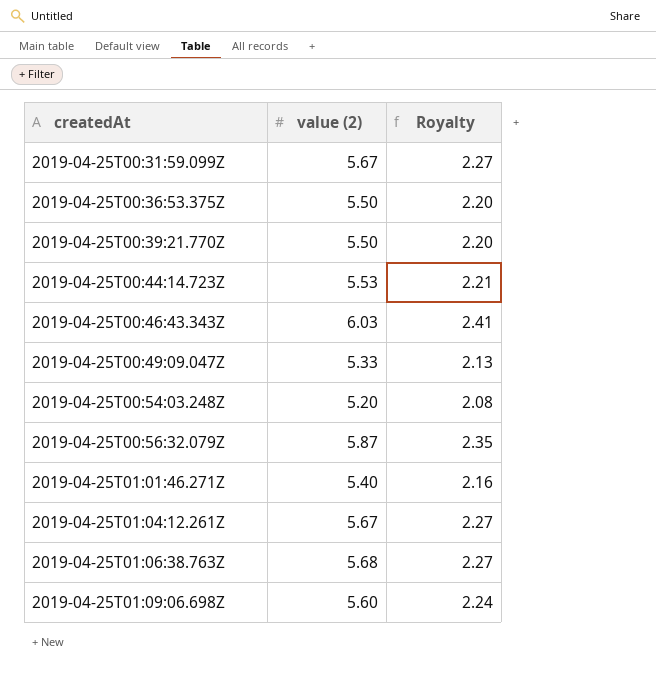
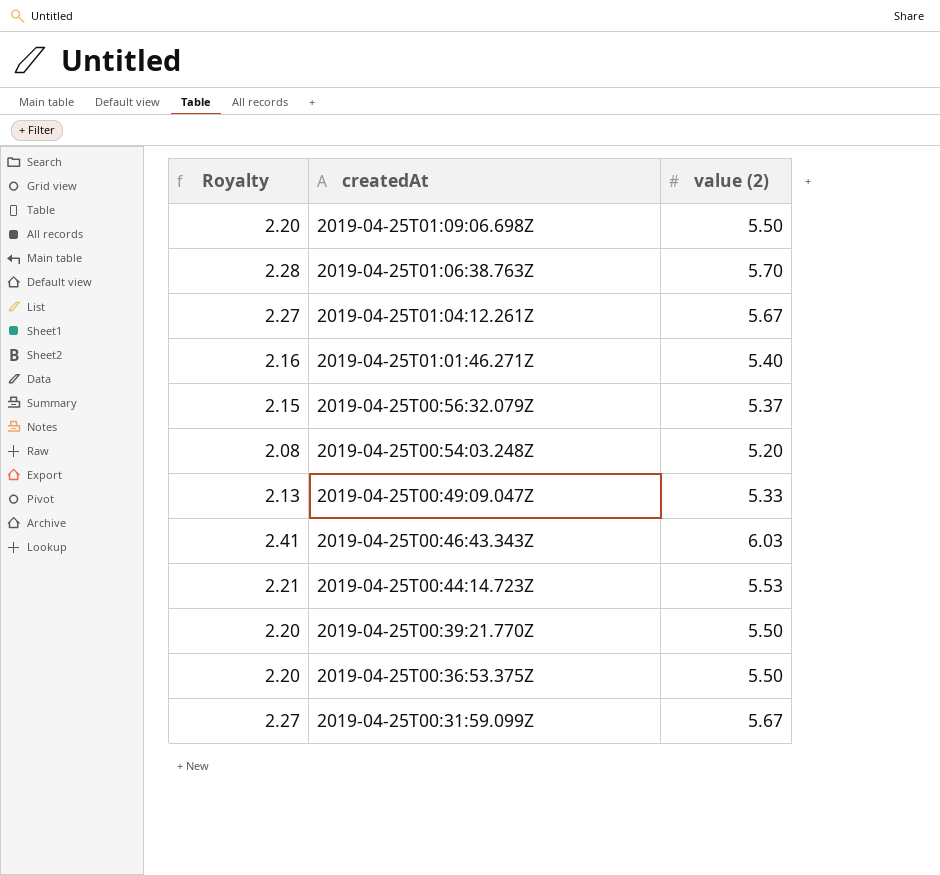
row order: createdAt ascending -> createdAt descending
column Royalty | position: 3 -> 1
2019-04-25T01:09:06.698Z | Royalty: 2.24 -> 2.20
2019-04-25T01:09:06.698Z | value (2): 5.60 -> 5.50
2019-04-25T01:06:38.763Z | Royalty: 2.27 -> 2.28
2019-04-25T01:06:38.763Z | value (2): 5.68 -> 5.70
2019-04-25T00:56:32.079Z | Royalty: 2.35 -> 2.15
2019-04-25T00:56:32.079Z | value (2): 5.87 -> 5.37

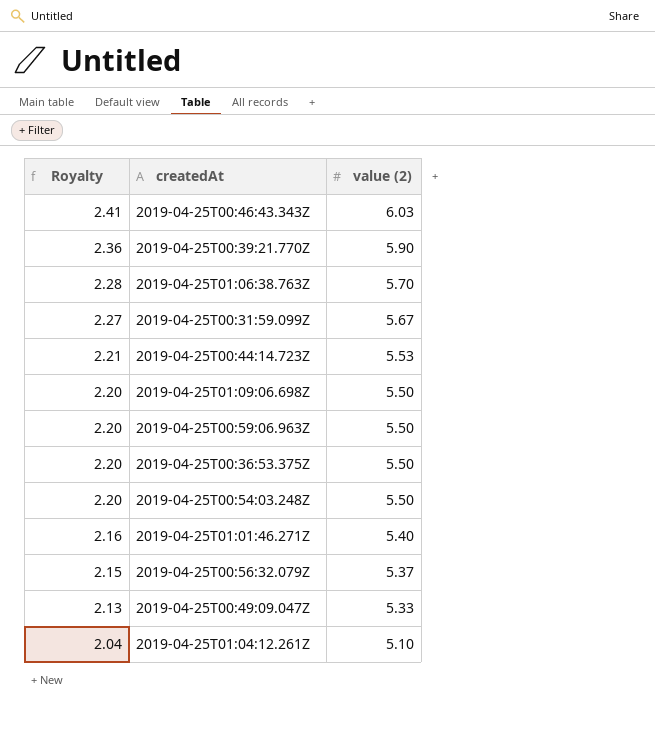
row order: createdAt descending -> Royalty descending
2019-04-25T00:39:21.770Z | Royalty: 2.20 -> 2.36
2019-04-25T00:39:21.770Z | value (2): 5.50 -> 5.90
row 2019-04-25T00:59:06.963Z: none -> 2.20 | 5.50
2019-04-25T00:54:03.248Z | Royalty: 2.08 -> 2.20
2019-04-25T00:54:03.248Z | value (2): 5.20 -> 5.50
2019-04-25T01:04:12.261Z | Royalty: 2.27 -> 2.04
2019-04-25T01:04:12.261Z | value (2): 5.67 -> 5.10

